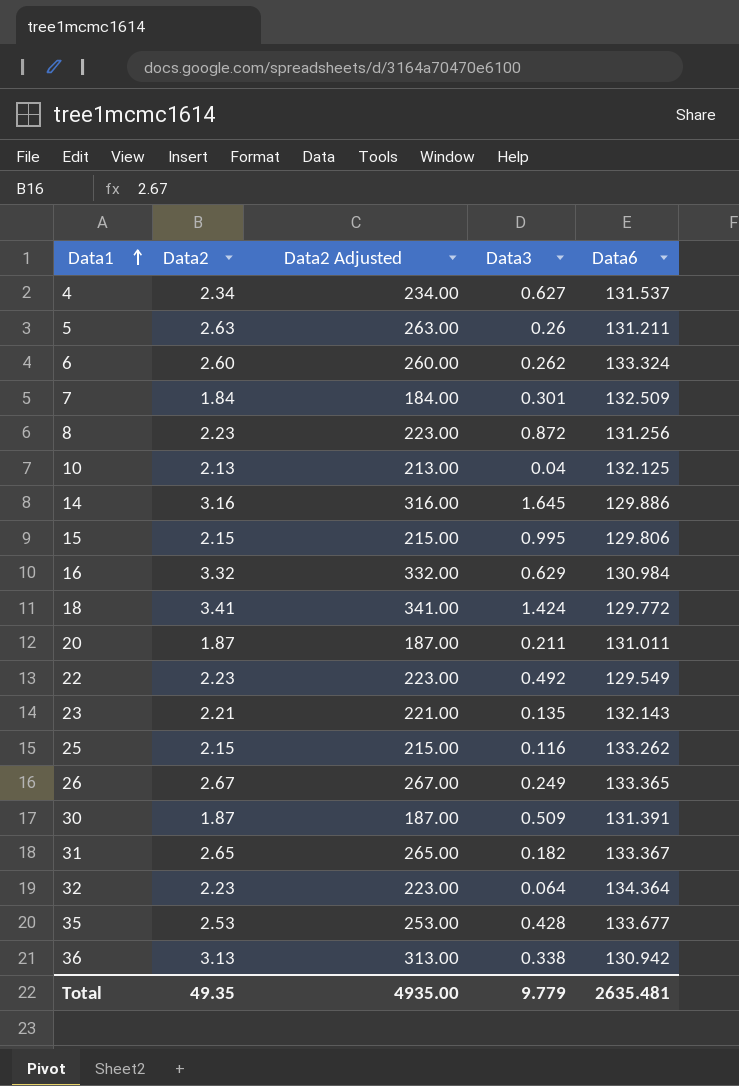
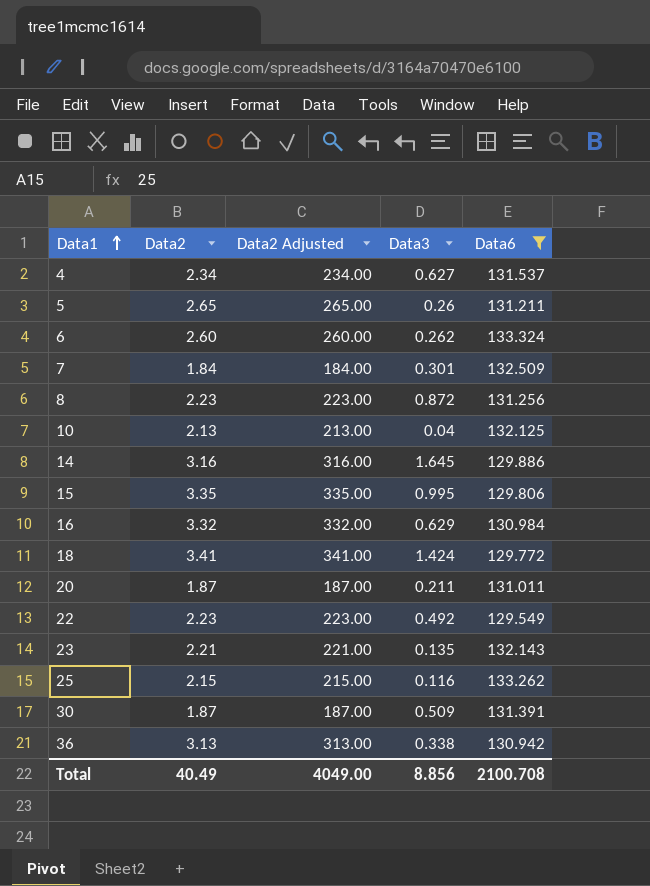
filter: none -> Data6 <= 133.324
5 | Data2: 2.63 -> 2.65
5 | Data2 Adjusted: 263.00 -> 265.00
15 | Data2: 2.15 -> 3.35
15 | Data2 Adjusted: 215.00 -> 335.00
Total | Data2: 49.35 -> 40.49
Total | Data2 Adjusted: 4935.00 -> 4049.00
Total | Data3: 9.779 -> 8.856
Total | Data6: 2635.481 -> 2100.708

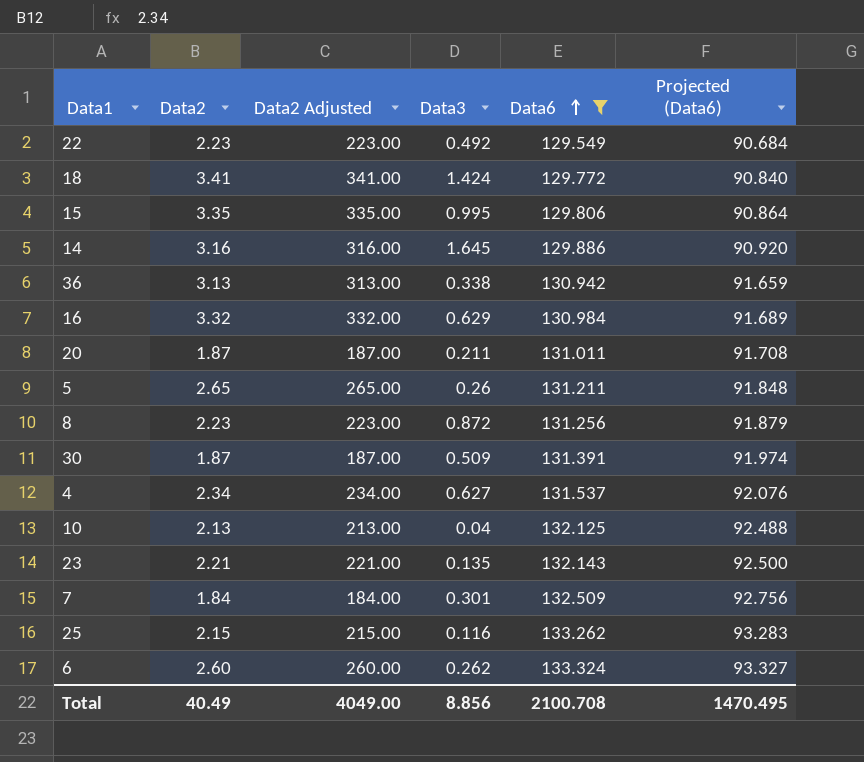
row order: Data1 ascending -> Data6 ascending
column Projected (Data6) | formula: none -> [Data6] * 0.7

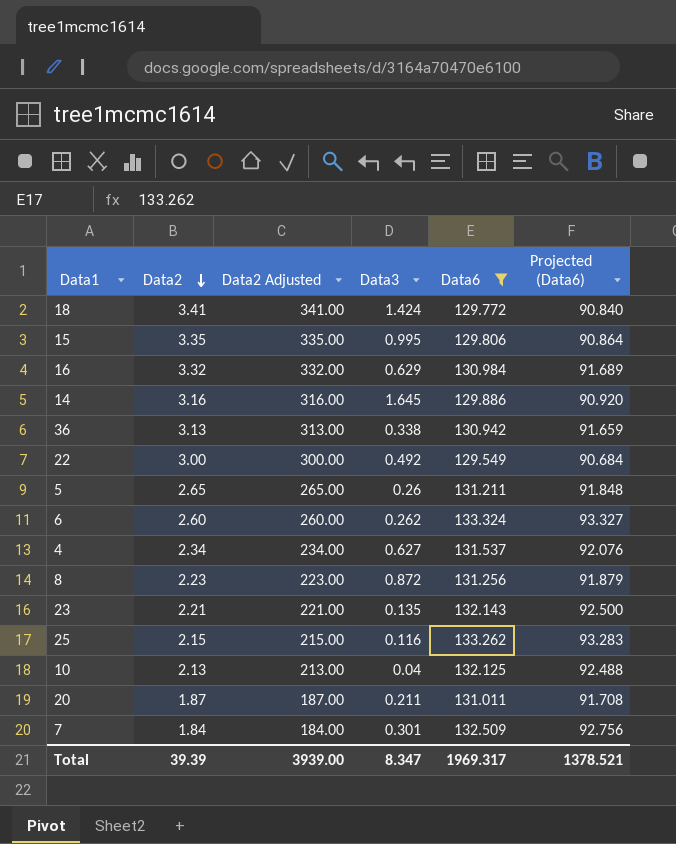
row order: Data6 ascending -> Data2 descending
row 30: 1.87 | 187.00 | 0.509 | 131.391 | 91.974 -> none
22 | Data2: 2.23 -> 3.00
22 | Data2 Adjusted: 223.00 -> 300.00
Total | Data2: 40.49 -> 39.39
Total | Data2 Adjusted: 4049.00 -> 3939.00
Total | Data3: 8.856 -> 8.347
Total | Data6: 2100.708 -> 1969.317
Total | Projected (Data6): 1470.495 -> 1378.521

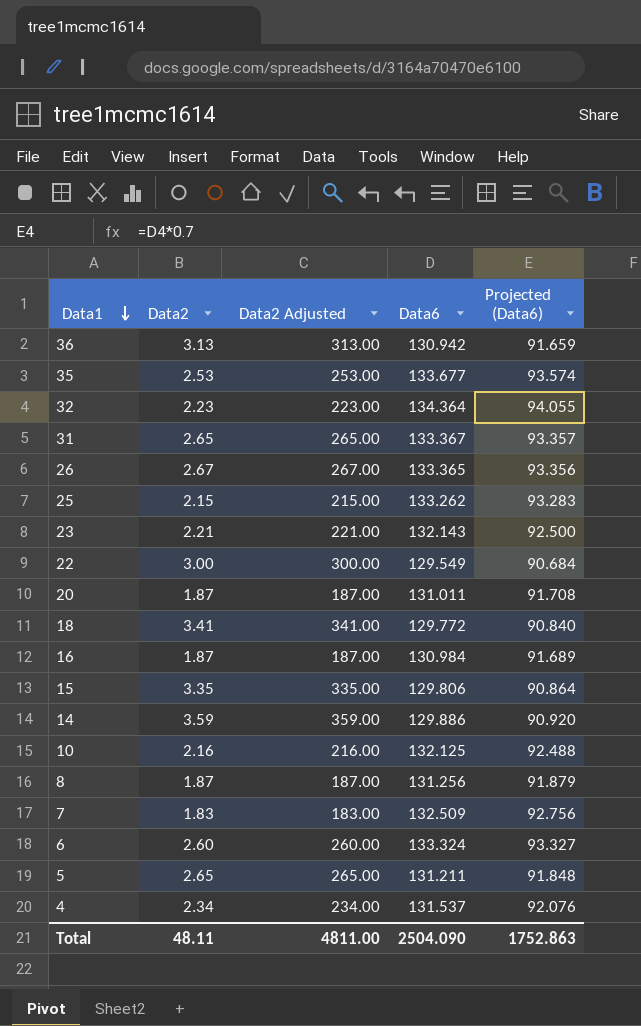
filter: Data6 <= 133.324 -> none
row order: Data2 descending -> Data1 descending
column Data3 | position: 4 -> none
16 | Data2: 3.32 -> 1.87
16 | Data2 Adjusted: 332.00 -> 187.00
14 | Data2: 3.16 -> 3.59
14 | Data2 Adjusted: 316.00 -> 359.00
10 | Data2: 2.13 -> 2.16
10 | Data2 Adjusted: 213.00 -> 216.00
8 | Data2: 2.23 -> 1.87
8 | Data2 Adjusted: 223.00 -> 187.00
7 | Data2: 1.84 -> 1.83
7 | Data2 Adjusted: 184.00 -> 183.00
Total | Data2: 39.39 -> 48.11
Total | Data2 Adjusted: 3939.00 -> 4811.00
Total | Data6: 1969.317 -> 2504.090
Total | Projected (Data6): 1378.521 -> 1752.863

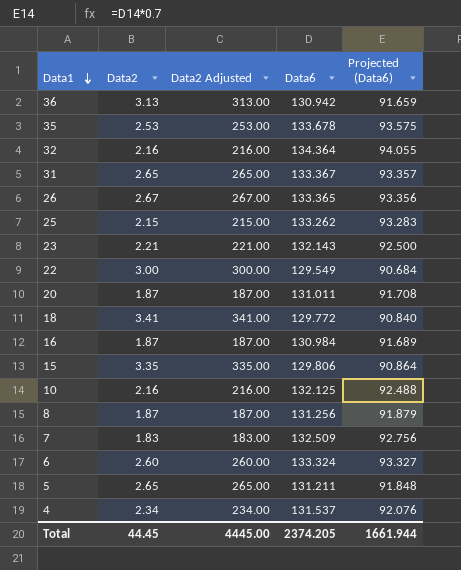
row 14: 3.59 | 359.00 | 129.886 | 90.920 -> none
35 | Data6: 133.677 -> 133.678
35 | Projected (Data6): 93.574 -> 93.575
32 | Data2: 2.23 -> 2.16
32 | Data2 Adjusted: 223.00 -> 216.00
Total | Data2: 48.11 -> 44.45
Total | Data2 Adjusted: 4811.00 -> 4445.00
Total | Data6: 2504.090 -> 2374.205
Total | Projected (Data6): 1752.863 -> 1661.944

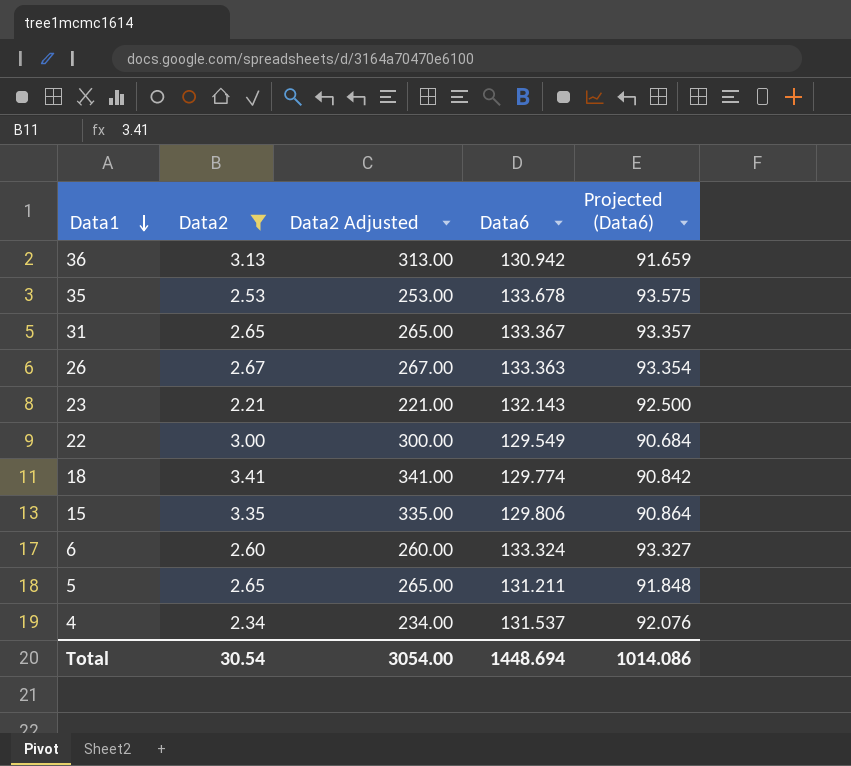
filter: none -> Data2 >= 2.21
26 | Data6: 133.365 -> 133.363
26 | Projected (Data6): 93.356 -> 93.354
18 | Data6: 129.772 -> 129.774
18 | Projected (Data6): 90.840 -> 90.842
Total | Data2: 44.45 -> 30.54
Total | Data2 Adjusted: 4445.00 -> 3054.00
Total | Data6: 2374.205 -> 1448.694
Total | Projected (Data6): 1661.944 -> 1014.086

